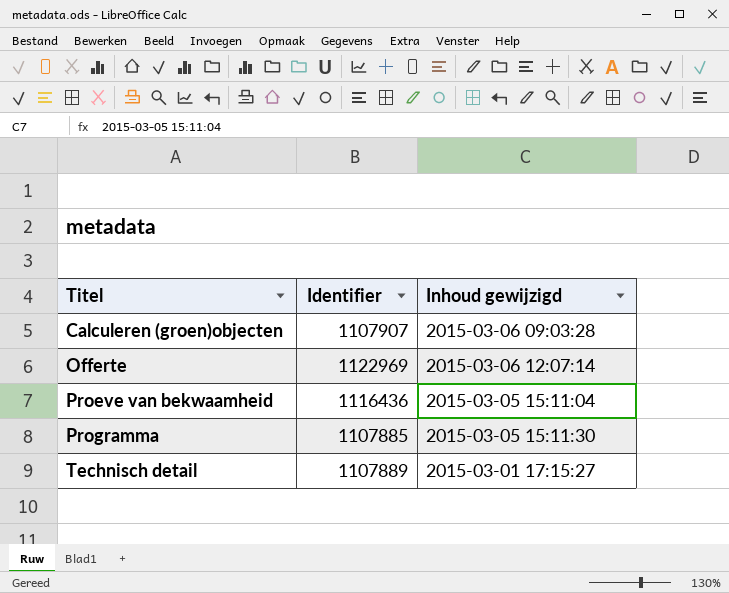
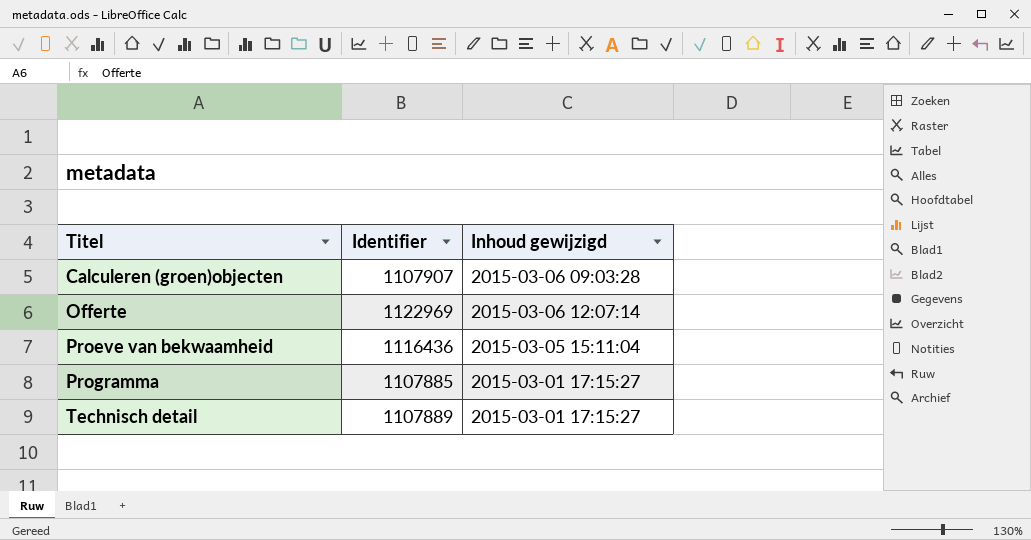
Programma | Inhoud gewijzigd: 2015-03-05 15:11:30 -> 2015-03-01 17:15:27

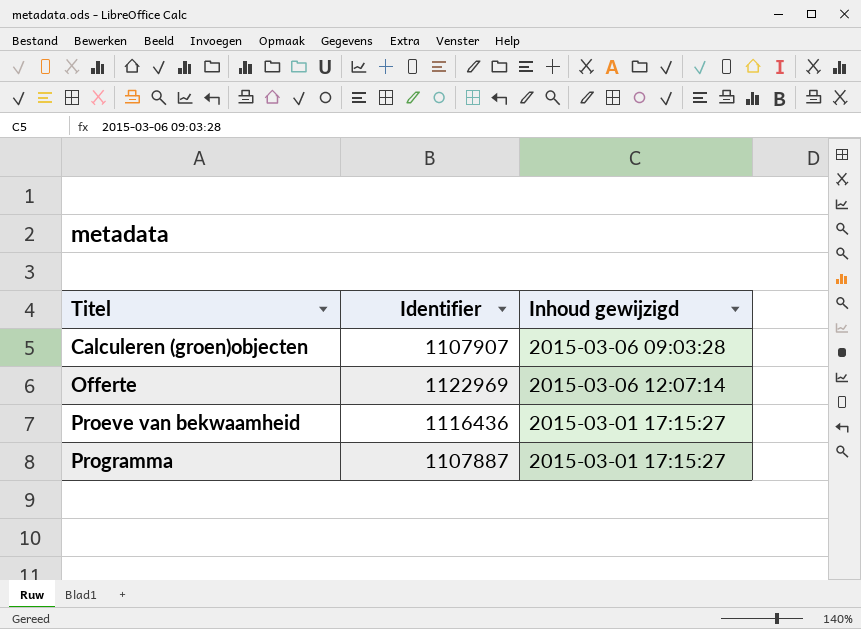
row Technisch detail: 1107889 | 2015-03-01 17:15:27 -> none
Proeve van bekwaamheid | Inhoud gewijzigd: 2015-03-05 15:11:04 -> 2015-03-01 17:15:27
Programma | Identifier: 1107885 -> 1107887

